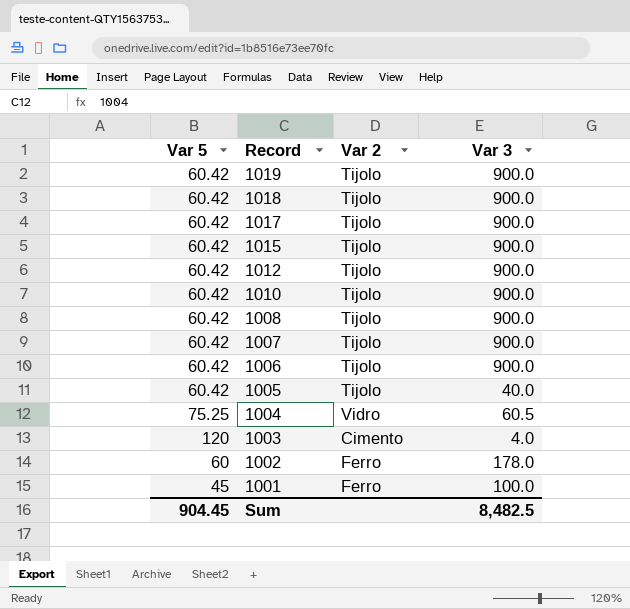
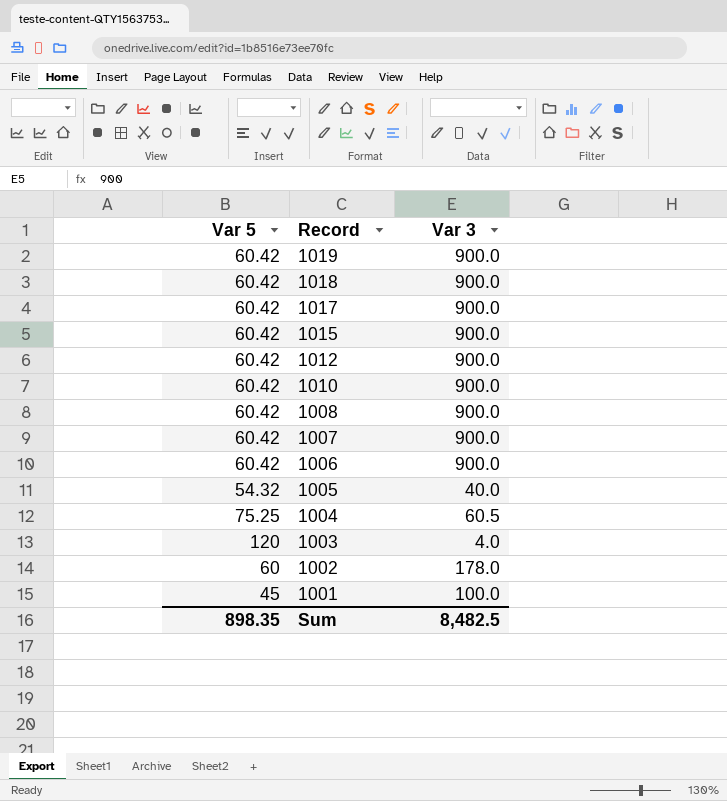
column Var 2 | position: 3 -> none
1005 | Var 5: 60.42 -> 54.32
Sum | Var 5: 904.45 -> 898.35

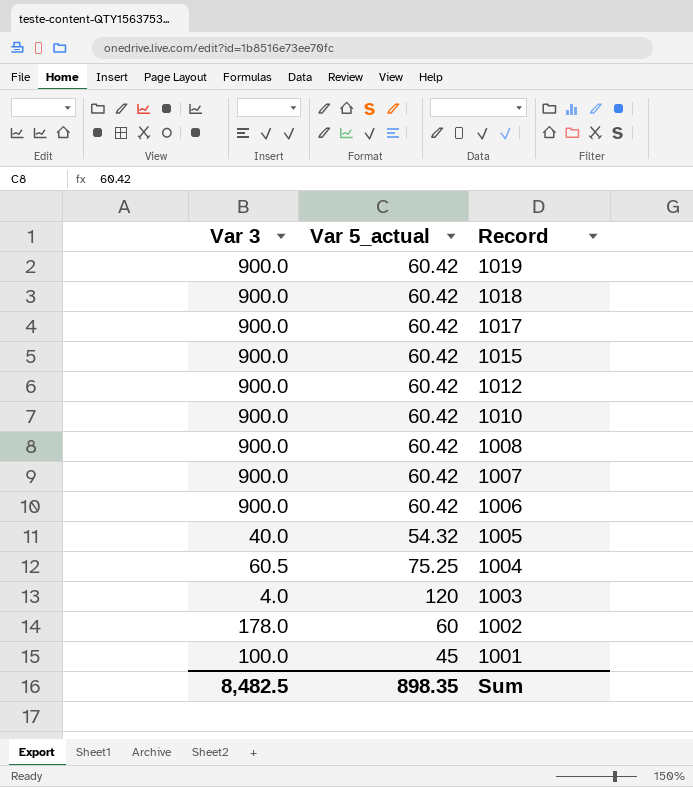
column Var 3 | position: 3 -> 1
column name: Var 5 -> Var 5_actual

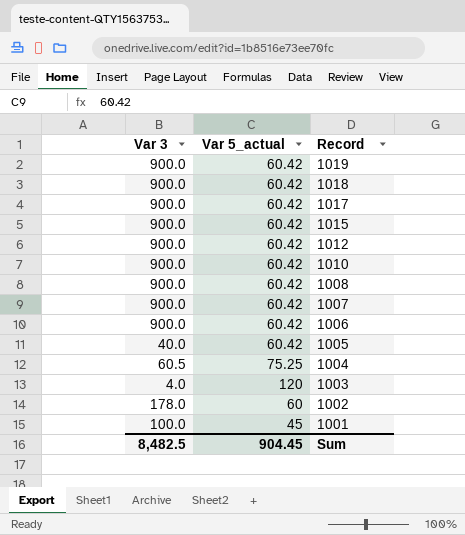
1005 | Var 5_actual: 54.32 -> 60.42
Sum | Var 5_actual: 898.35 -> 904.45

